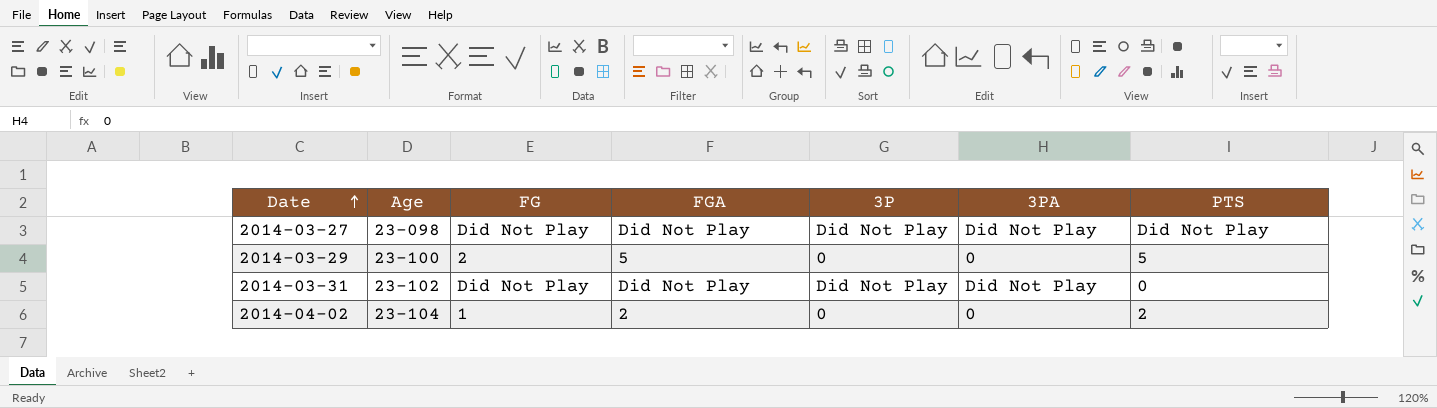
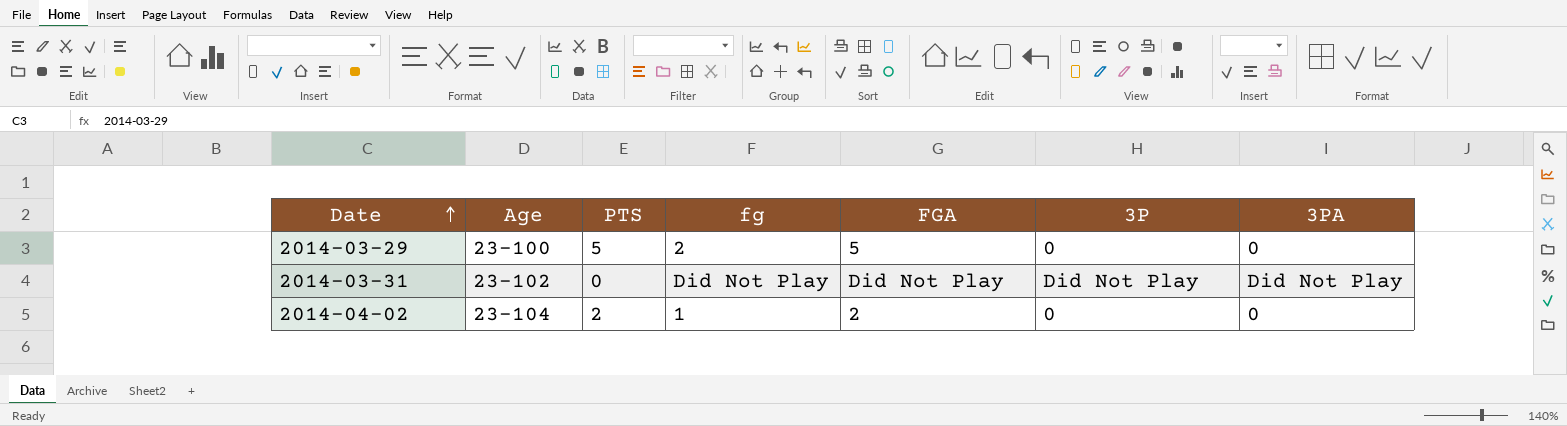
column PTS | position: 7 -> 3
column name: FG -> fg
row 2014-03-27: 23-098 | Did Not Play | Did Not Play | Did Not Play | Did Not Play | Did Not Play -> none

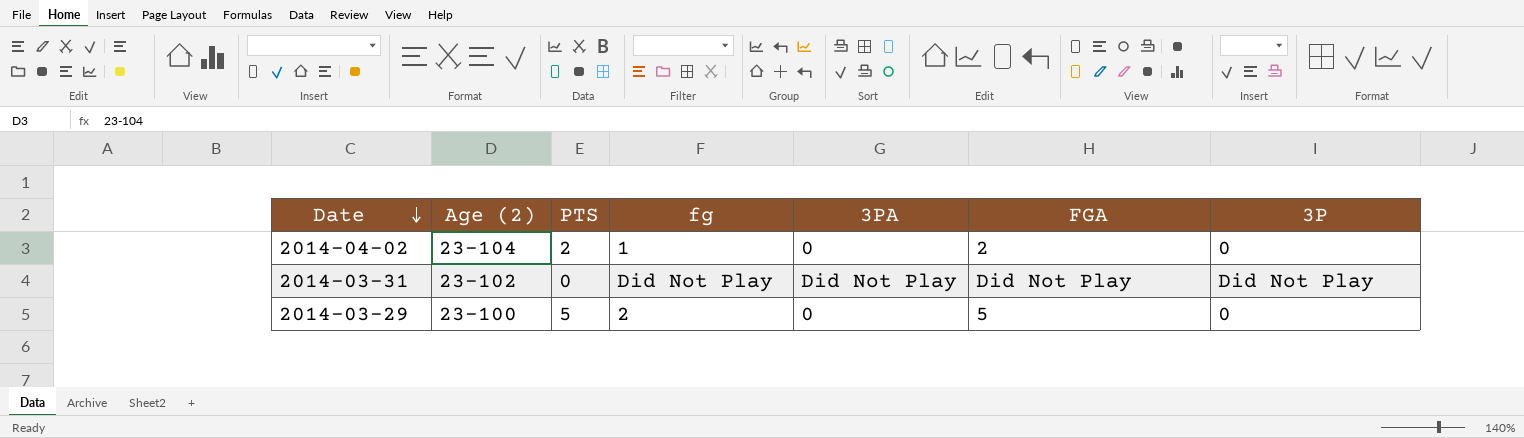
row order: Date ascending -> Date descending
column name: Age -> Age (2)
column 3PA | position: 7 -> 5

